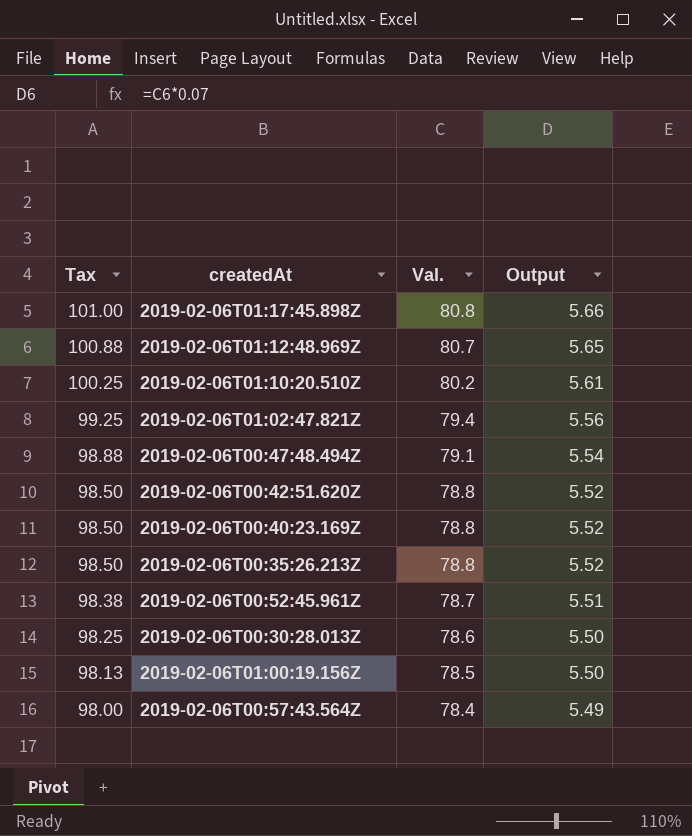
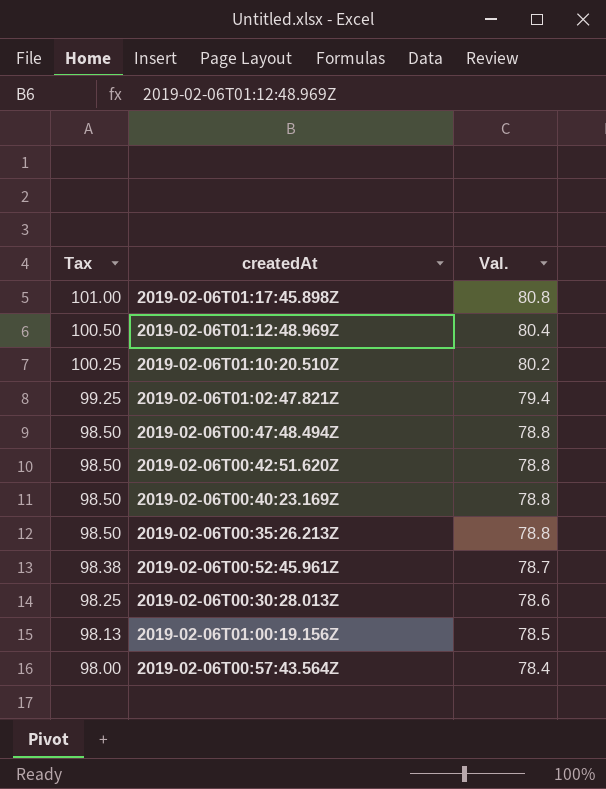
column Output | formula: [Val.] * 0.07 -> none
2019-02-06T01:12:48.969Z | Tax: 100.88 -> 100.50
2019-02-06T01:12:48.969Z | Val.: 80.7 -> 80.4
2019-02-06T00:47:48.494Z | Tax: 98.88 -> 98.50
2019-02-06T00:47:48.494Z | Val.: 79.1 -> 78.8

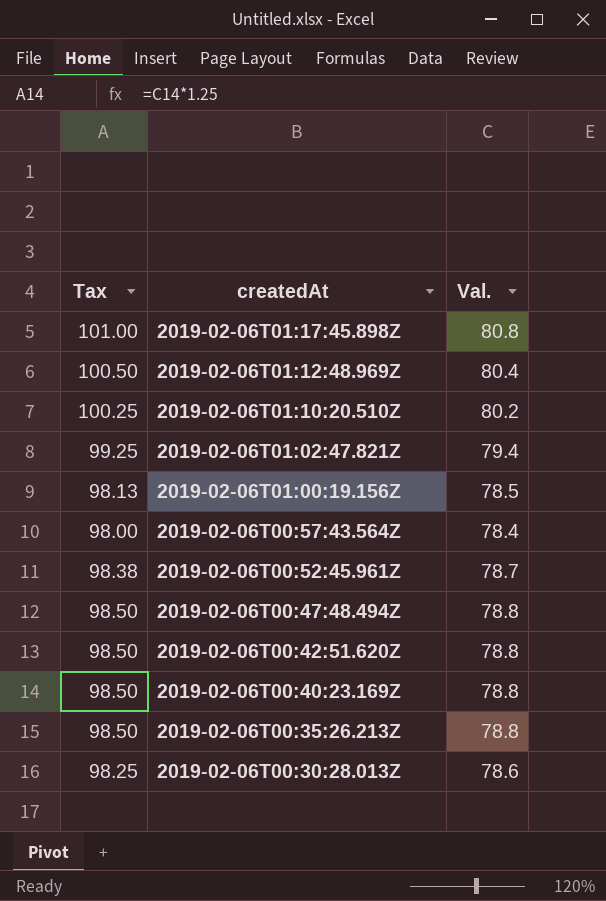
row order: Tax descending -> createdAt descending

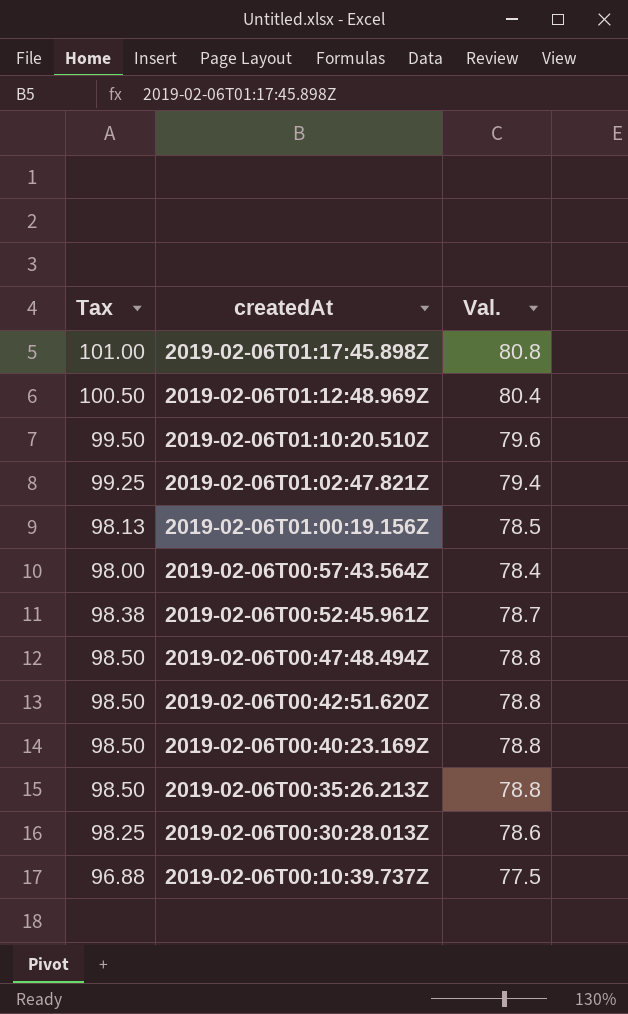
2019-02-06T01:10:20.510Z | Tax: 100.25 -> 99.50
2019-02-06T01:10:20.510Z | Val.: 80.2 -> 79.6
row 2019-02-06T00:10:39.737Z: none -> 96.88 | 77.5

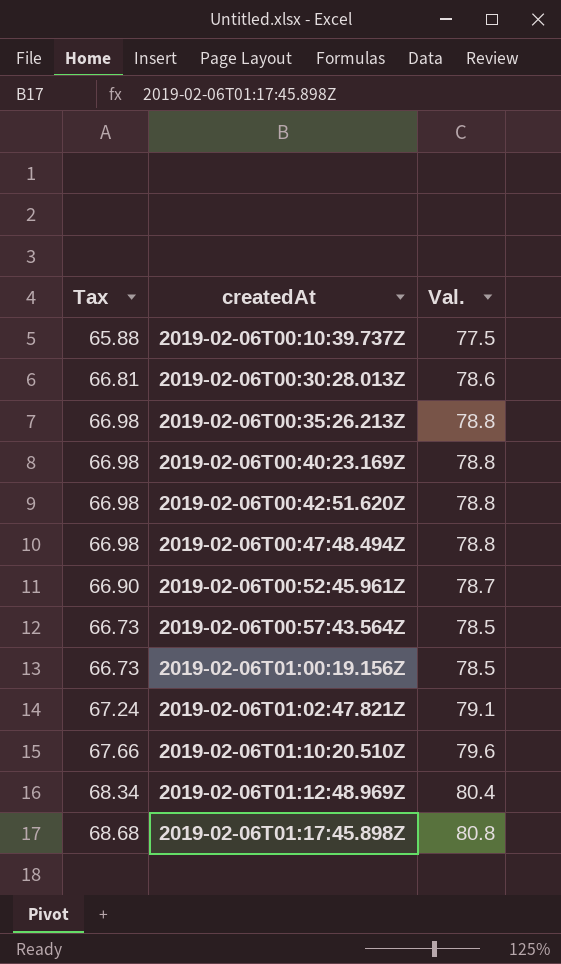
row order: createdAt descending -> createdAt ascending
column Tax | formula: [Val.] * 1.25 -> [Val.] * 0.85
2019-02-06T00:57:43.564Z | Val.: 78.4 -> 78.5
2019-02-06T01:02:47.821Z | Val.: 79.4 -> 79.1

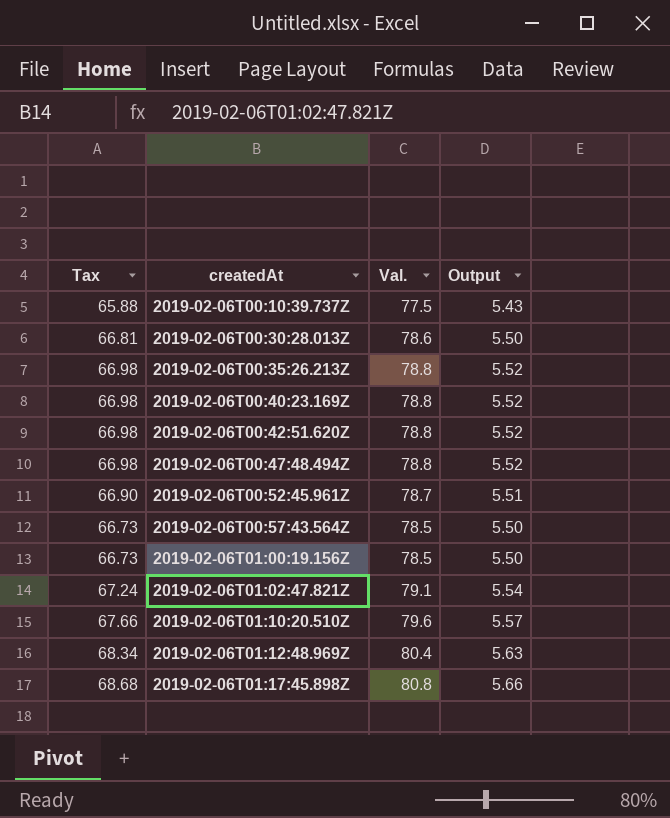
column Output | formula: none -> [Val.] * 0.07

